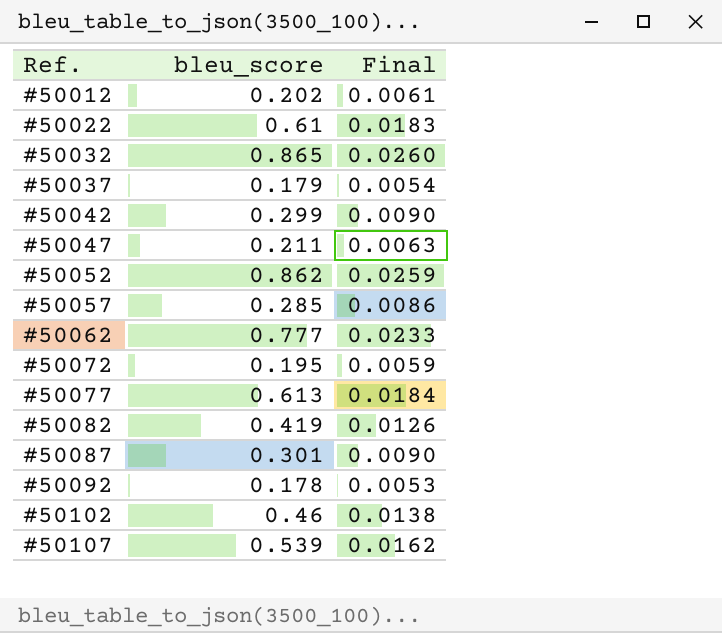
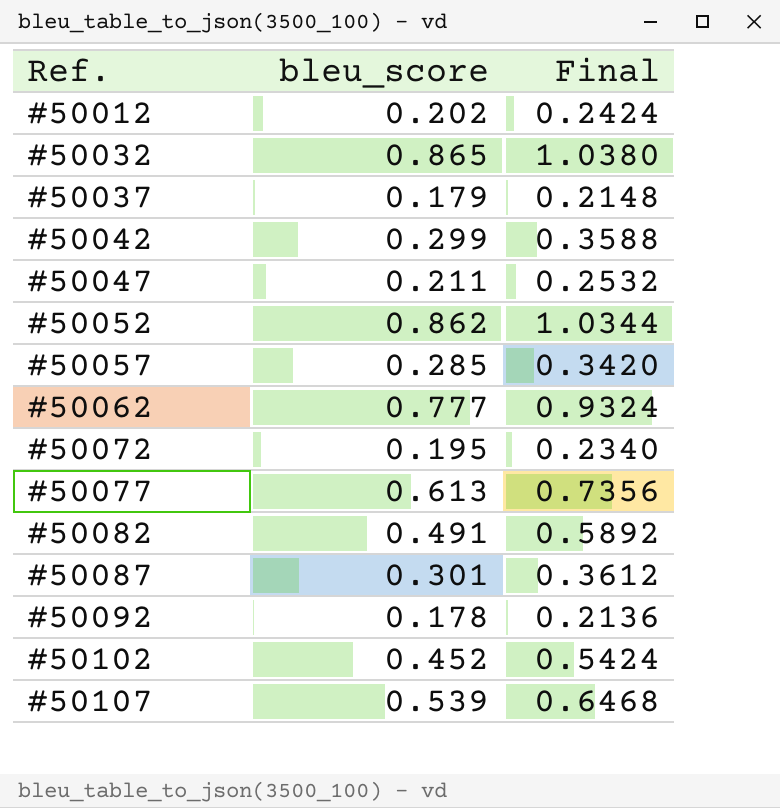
column Final | formula: [bleu_score] * 0.03 -> [bleu_score] * 1.2
row #50022: 0.61 | 0.0183 -> none
#50082 | bleu_score: 0.419 -> 0.491
#50102 | bleu_score: 0.46 -> 0.452

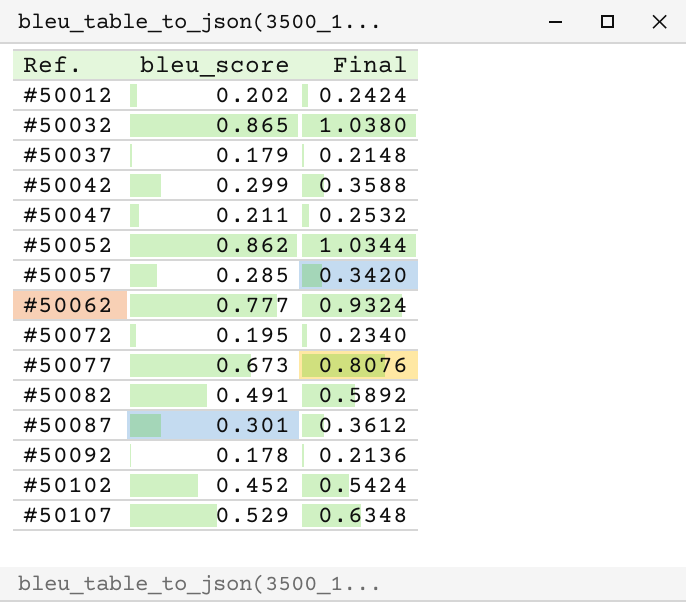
#50077 | bleu_score: 0.613 -> 0.673
#50077 | Final: 0.7356 -> 0.8076
#50107 | bleu_score: 0.539 -> 0.529
#50107 | Final: 0.6468 -> 0.6348

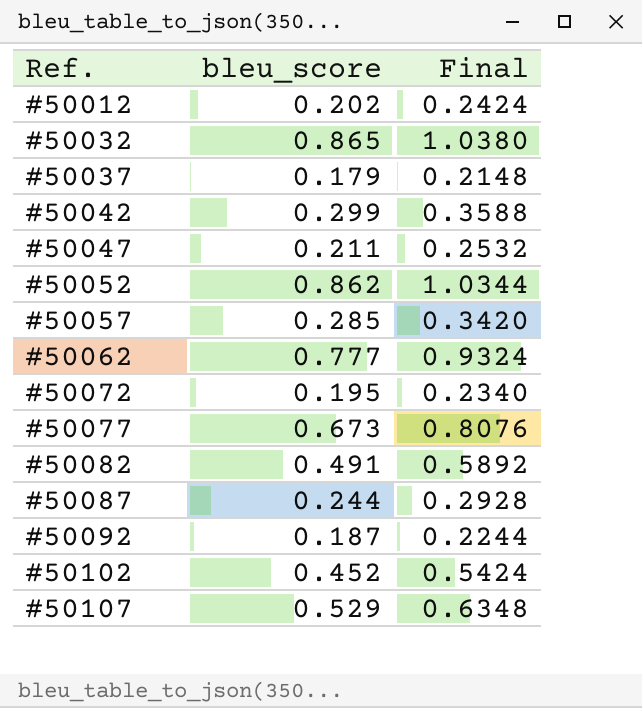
#50087 | bleu_score: 0.301 -> 0.244
#50087 | Final: 0.3612 -> 0.2928
#50092 | bleu_score: 0.178 -> 0.187
#50092 | Final: 0.2136 -> 0.2244

